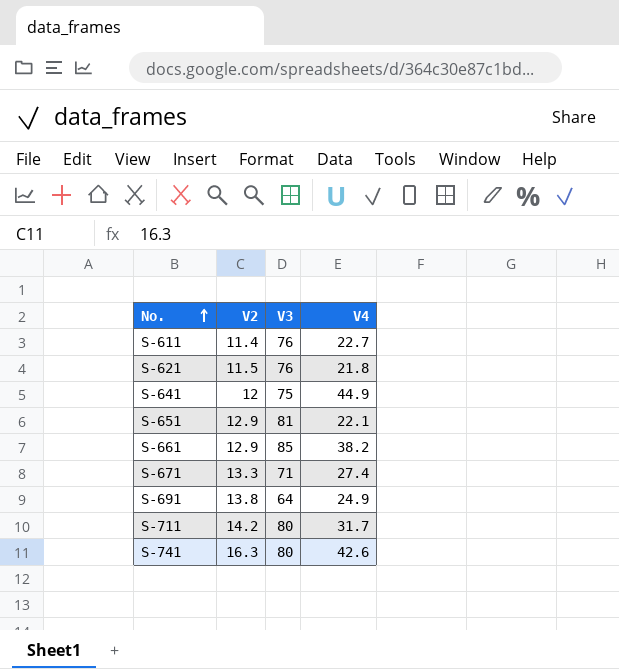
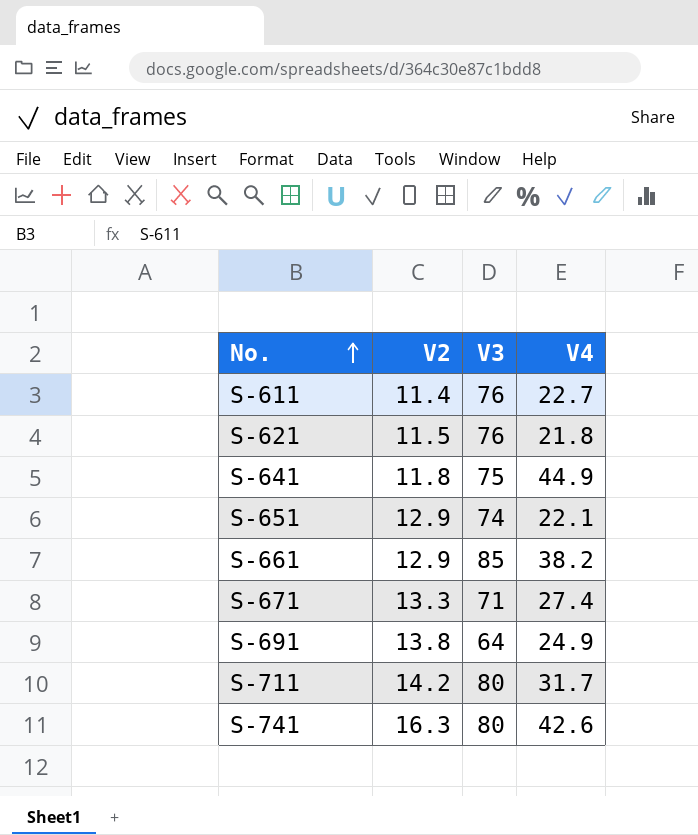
S-641 | V2: 12 -> 11.8
S-651 | V3: 81 -> 74

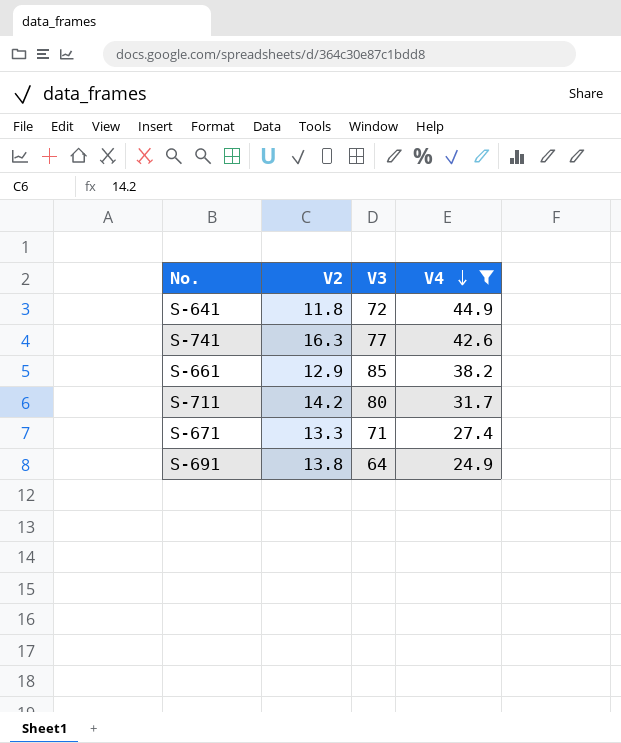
filter: none -> V4 >= 24.9
row order: No. ascending -> V4 descending
S-641 | V3: 75 -> 72
S-741 | V3: 80 -> 77

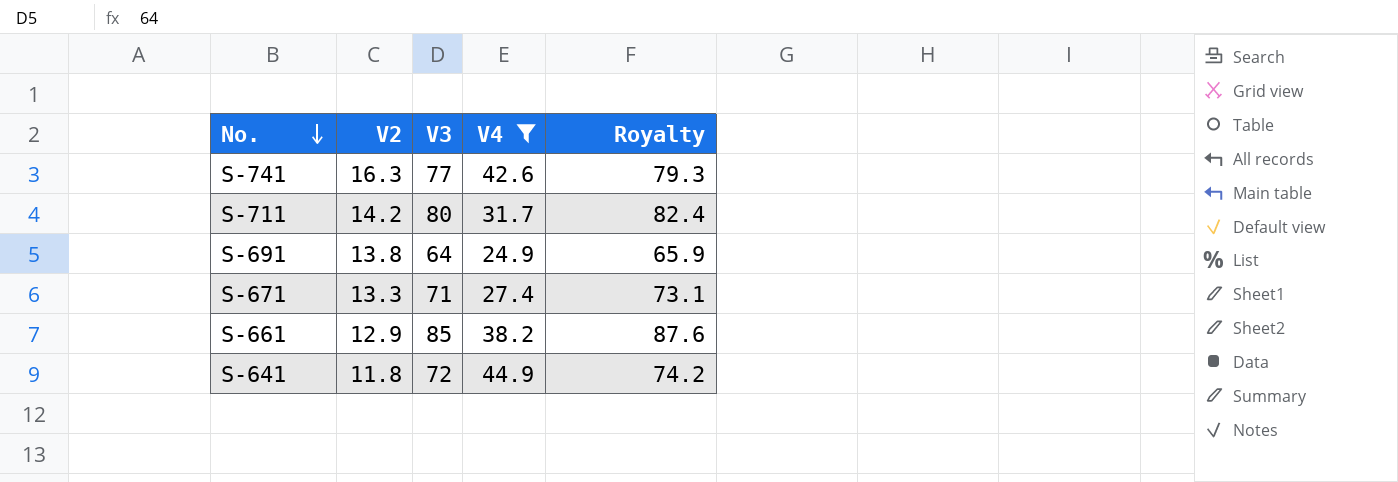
row order: V4 descending -> No. descending
column Royalty | formula: none -> [V3] * 1.03

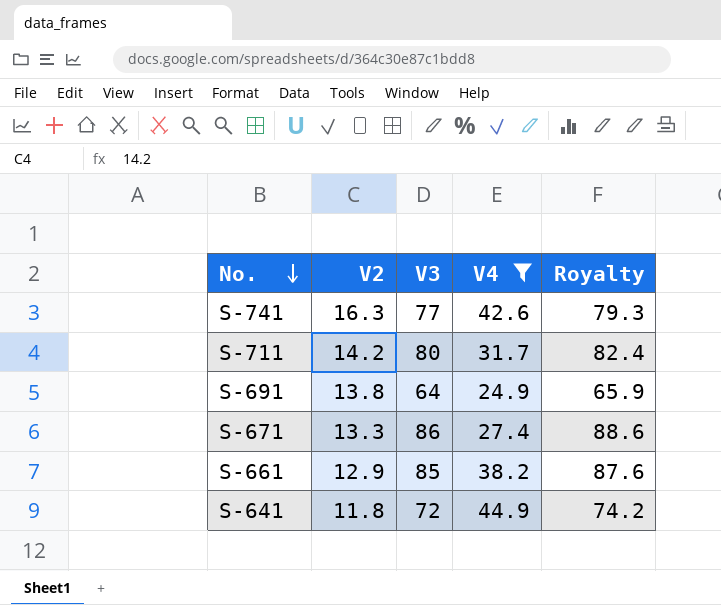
S-671 | V3: 71 -> 86
S-671 | Royalty: 73.1 -> 88.6

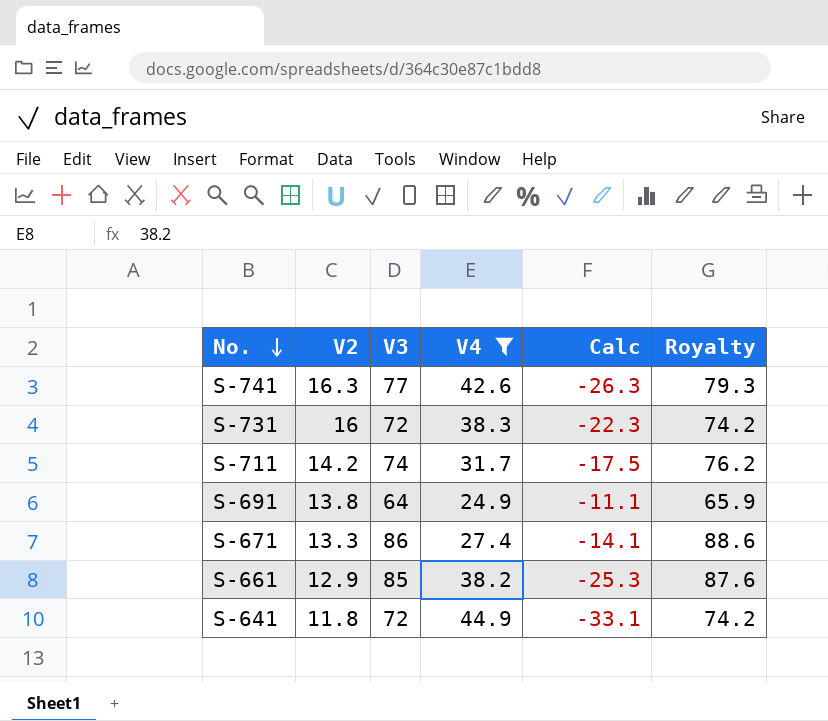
column Calc | formula: none -> [V2] - [V4]
row S-731: none -> 16 | 72 | 38.3 | -22.3 | 74.2
S-711 | V3: 80 -> 74
S-711 | Royalty: 82.4 -> 76.2

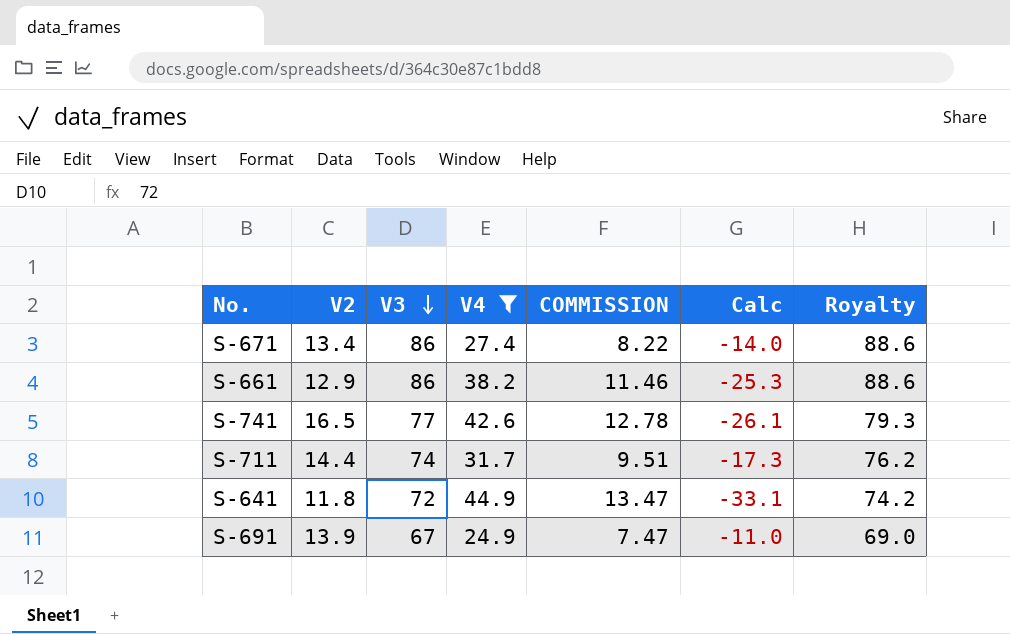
row order: No. descending -> V3 descending
column COMMISSION | formula: none -> [V4] * 0.3
row S-731: 16 | 72 | 38.3 | -22.3 | 74.2 -> none
S-671 | V2: 13.3 -> 13.4
S-671 | Calc: -14.1 -> -14.0
S-661 | V3: 85 -> 86
S-661 | Royalty: 87.6 -> 88.6
S-741 | V2: 16.3 -> 16.5
S-741 | Calc: -26.3 -> -26.1
S-711 | V2: 14.2 -> 14.4
S-711 | Calc: -17.5 -> -17.3
S-691 | V2: 13.8 -> 13.9
S-691 | V3: 64 -> 67
S-691 | Calc: -11.1 -> -11.0
S-691 | Royalty: 65.9 -> 69.0

